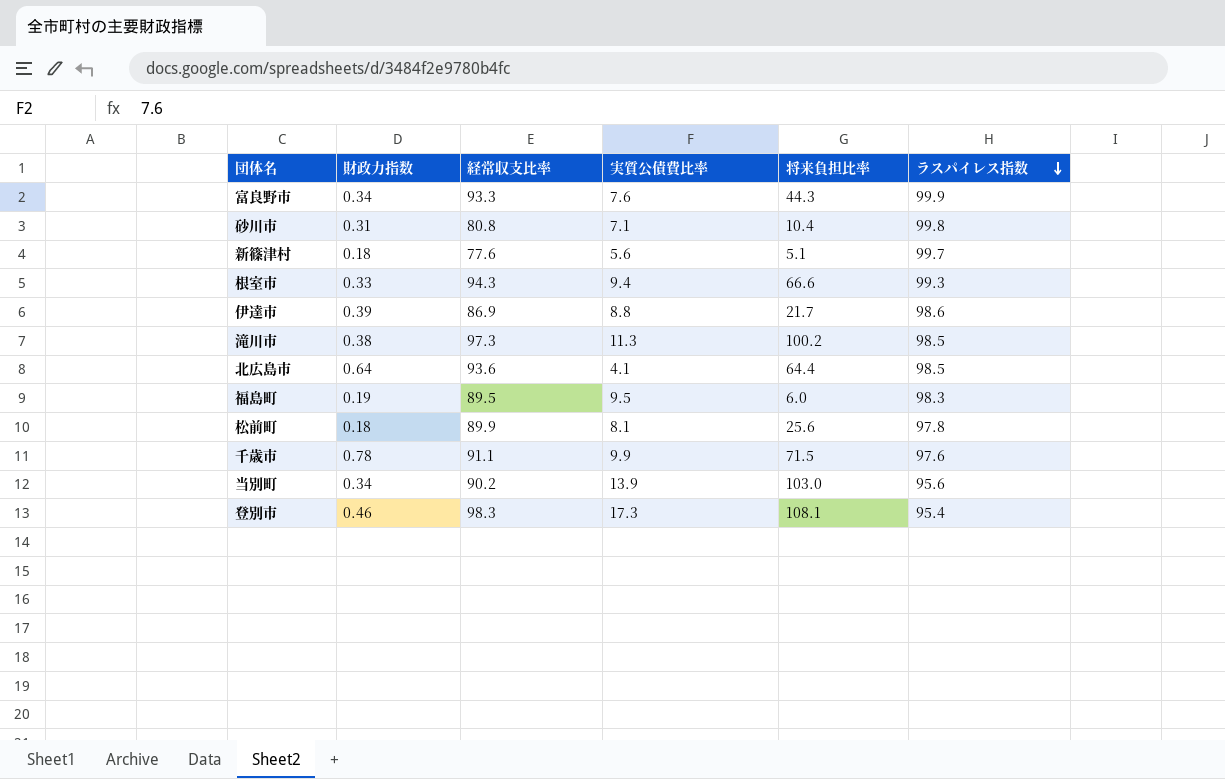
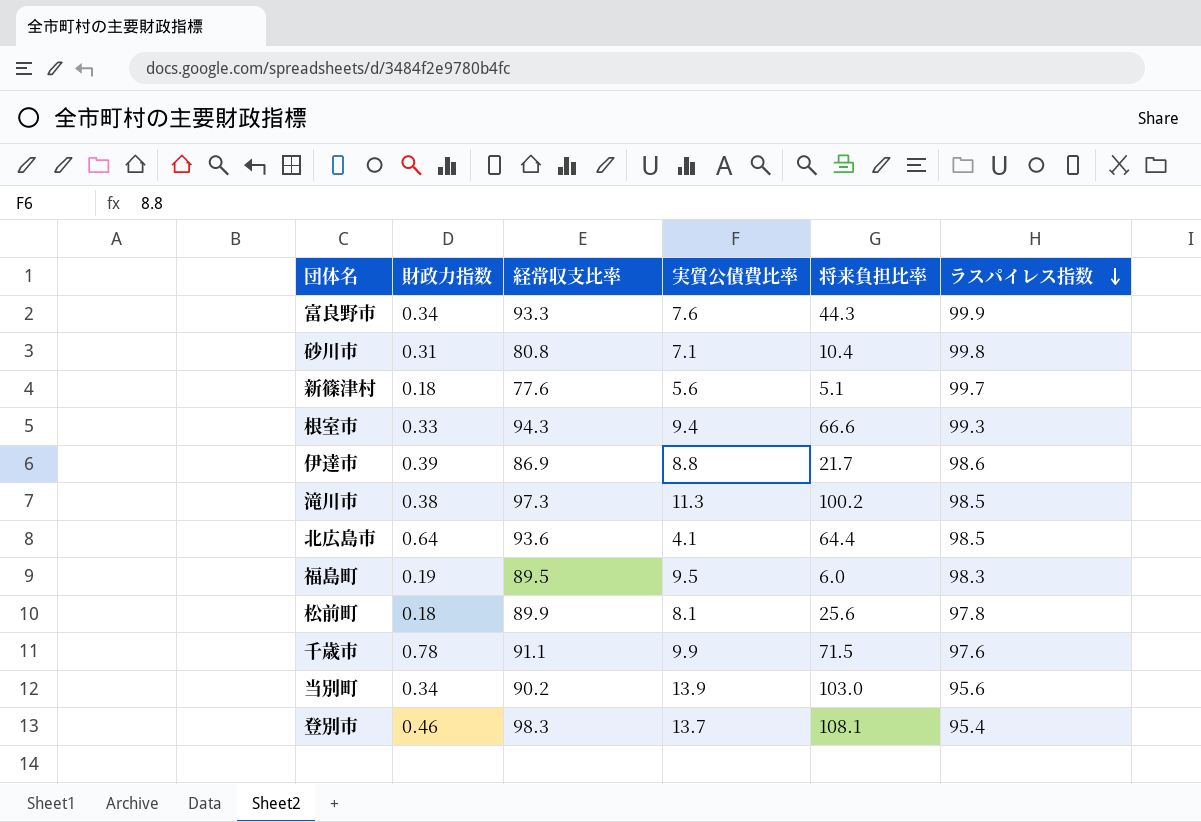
登別市 | 実質公債費比率: 17.3 -> 13.7

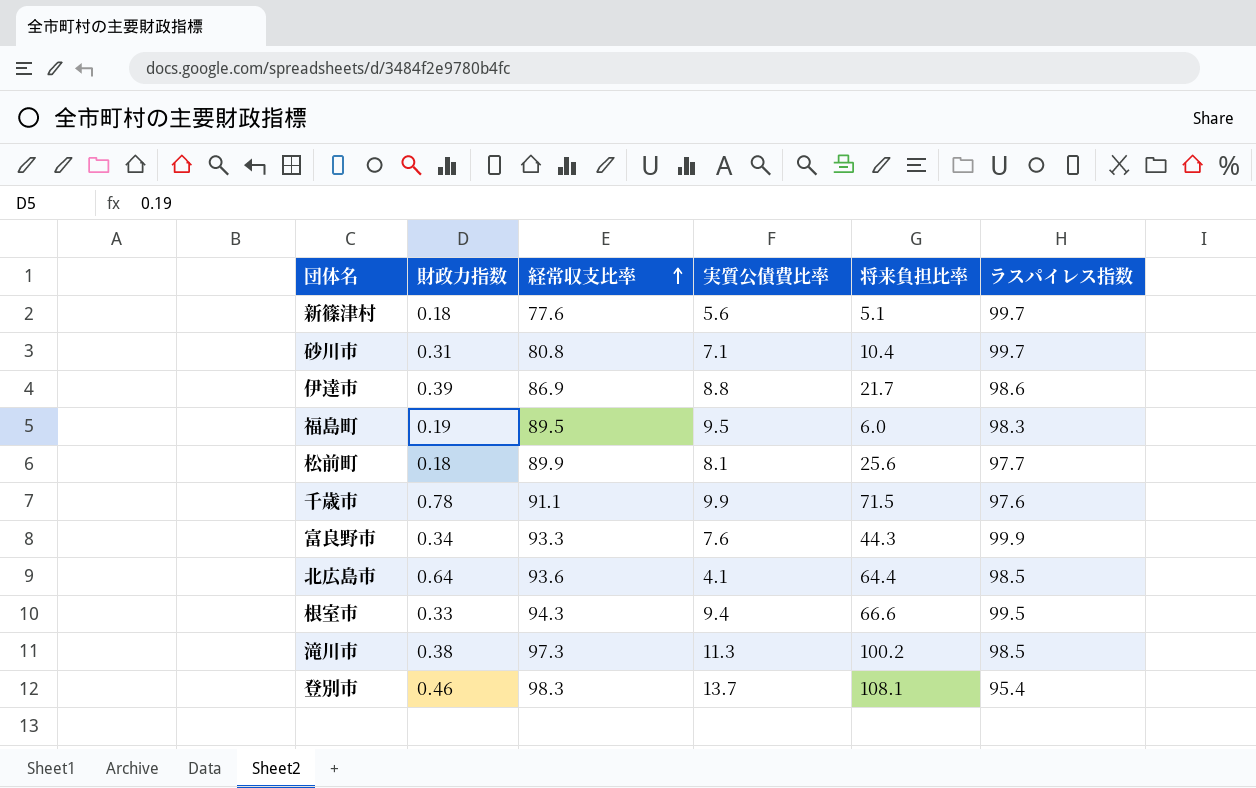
row order: ラスパイレス指数 descending -> 経常収支比率 ascending
row 当別町: 0.34 | 90.2 | 13.9 | 103.0 | 95.6 -> none
砂川市 | ラスパイレス指数: 99.8 -> 99.7
松前町 | ラスパイレス指数: 97.8 -> 97.7
根室市 | ラスパイレス指数: 99.3 -> 99.5

